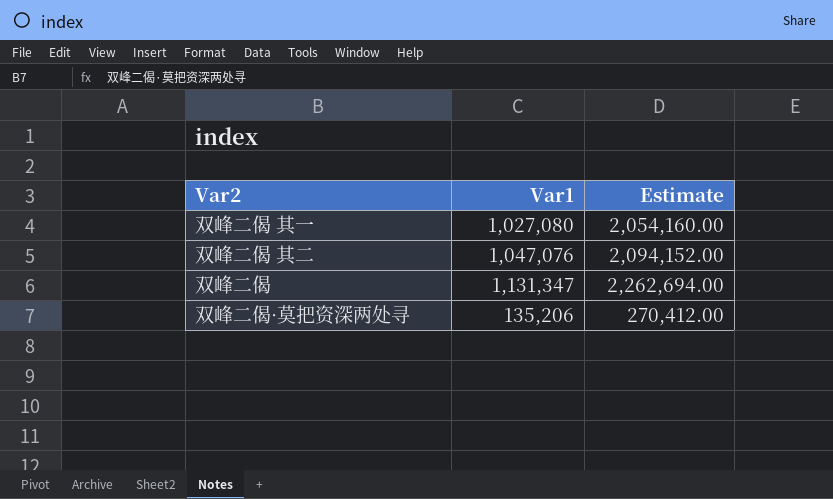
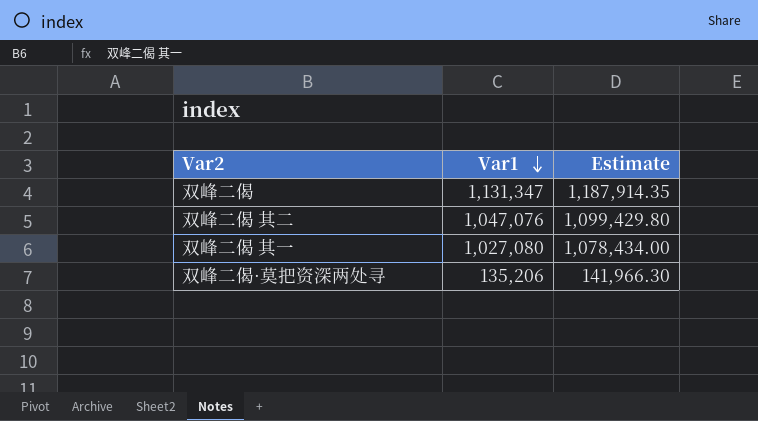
row order: none -> Var1 descending
column Estimate | formula: [Var1] * 2 -> [Var1] * 1.05

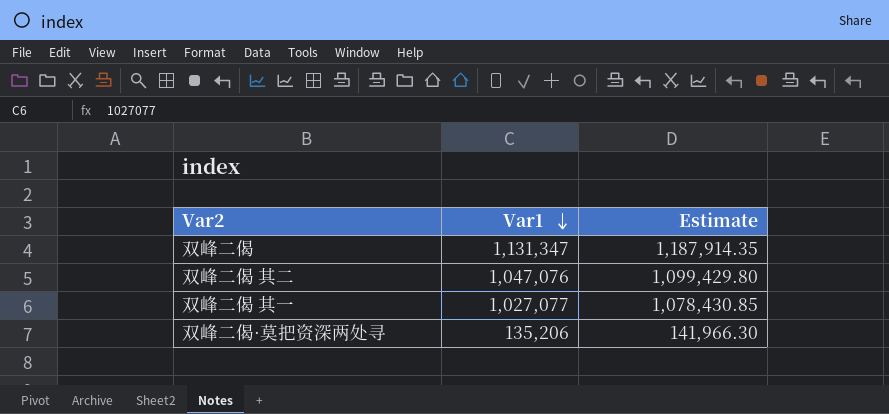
双峰二偈 其一 | Var1: 1,027,080 -> 1,027,077
双峰二偈 其一 | Estimate: 1,078,434.00 -> 1,078,430.85

